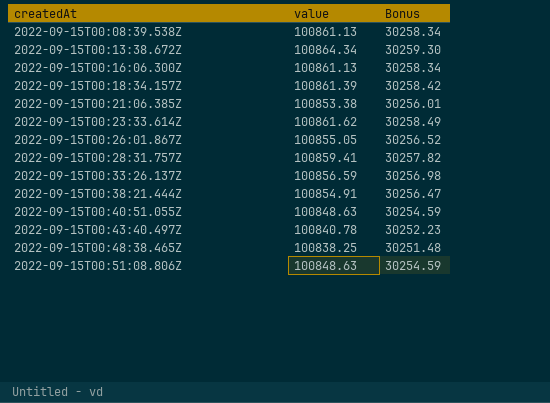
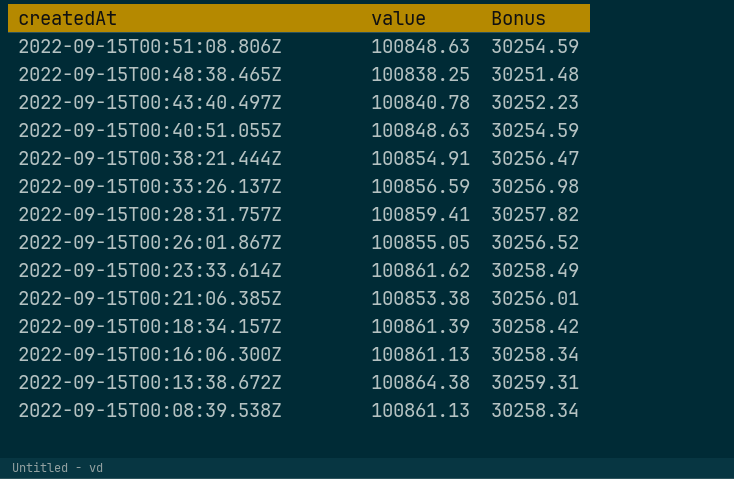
row order: createdAt ascending -> createdAt descending
2022-09-15T00:13:38.672Z | value: 100864.34 -> 100864.38
2022-09-15T00:13:38.672Z | Bonus: 30259.30 -> 30259.31

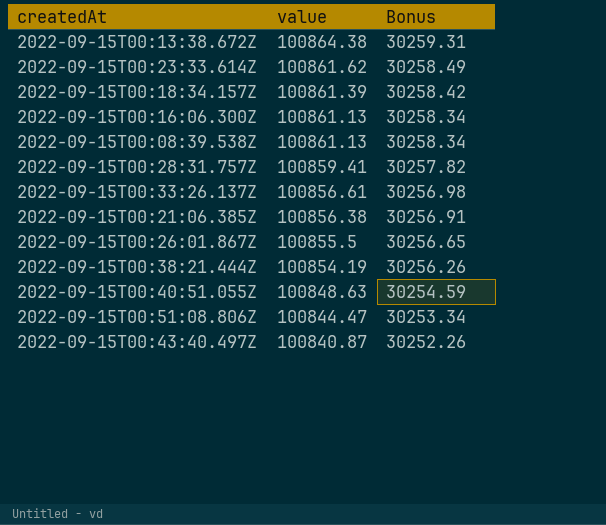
row order: createdAt descending -> value descending
row 2022-09-15T00:48:38.465Z: 100838.25 | 30251.48 -> none
2022-09-15T00:33:26.137Z | value: 100856.59 -> 100856.61
2022-09-15T00:21:06.385Z | value: 100853.38 -> 100856.38
2022-09-15T00:21:06.385Z | Bonus: 30256.01 -> 30256.91
2022-09-15T00:26:01.867Z | value: 100855.05 -> 100855.5
2022-09-15T00:26:01.867Z | Bonus: 30256.52 -> 30256.65
2022-09-15T00:38:21.444Z | value: 100854.91 -> 100854.19
2022-09-15T00:38:21.444Z | Bonus: 30256.47 -> 30256.26
2022-09-15T00:51:08.806Z | value: 100848.63 -> 100844.47
2022-09-15T00:51:08.806Z | Bonus: 30254.59 -> 30253.34
2022-09-15T00:43:40.497Z | value: 100840.78 -> 100840.87
2022-09-15T00:43:40.497Z | Bonus: 30252.23 -> 30252.26

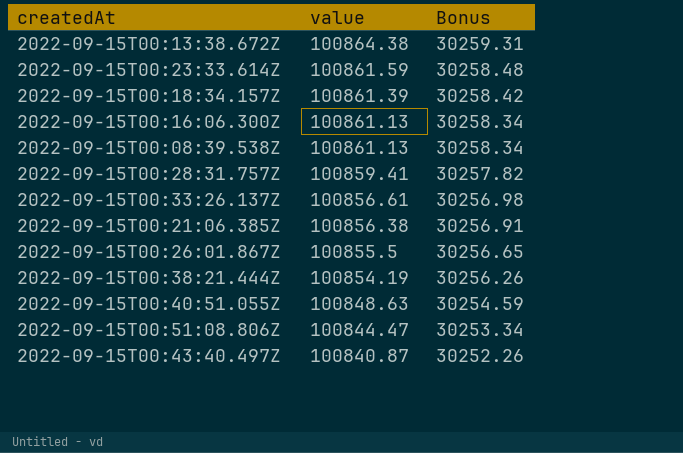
2022-09-15T00:23:33.614Z | value: 100861.62 -> 100861.59
2022-09-15T00:23:33.614Z | Bonus: 30258.49 -> 30258.48

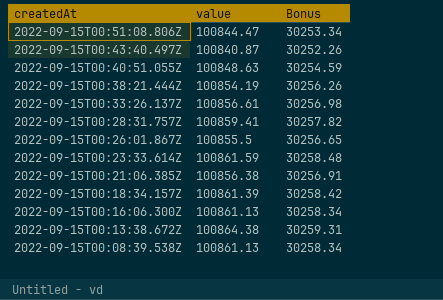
row order: value descending -> createdAt descending

